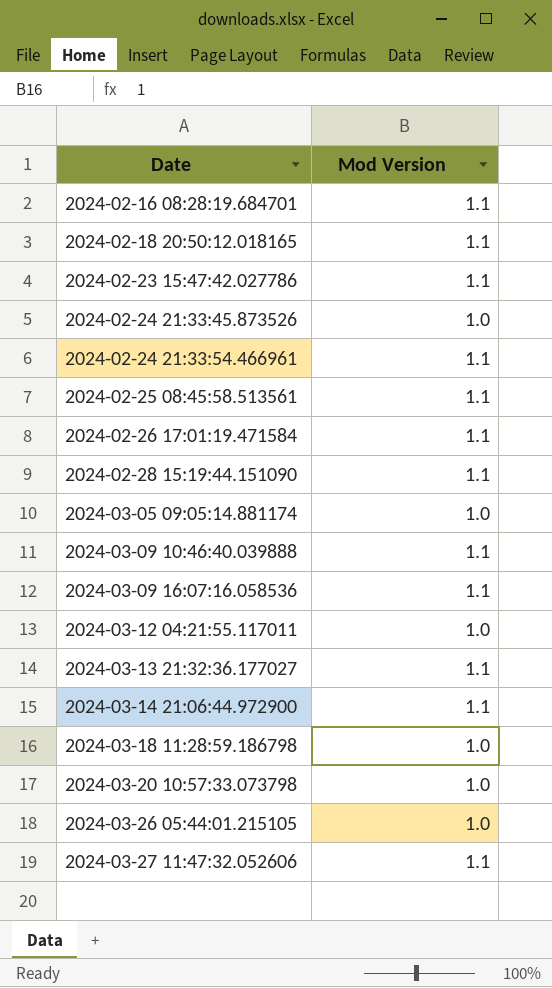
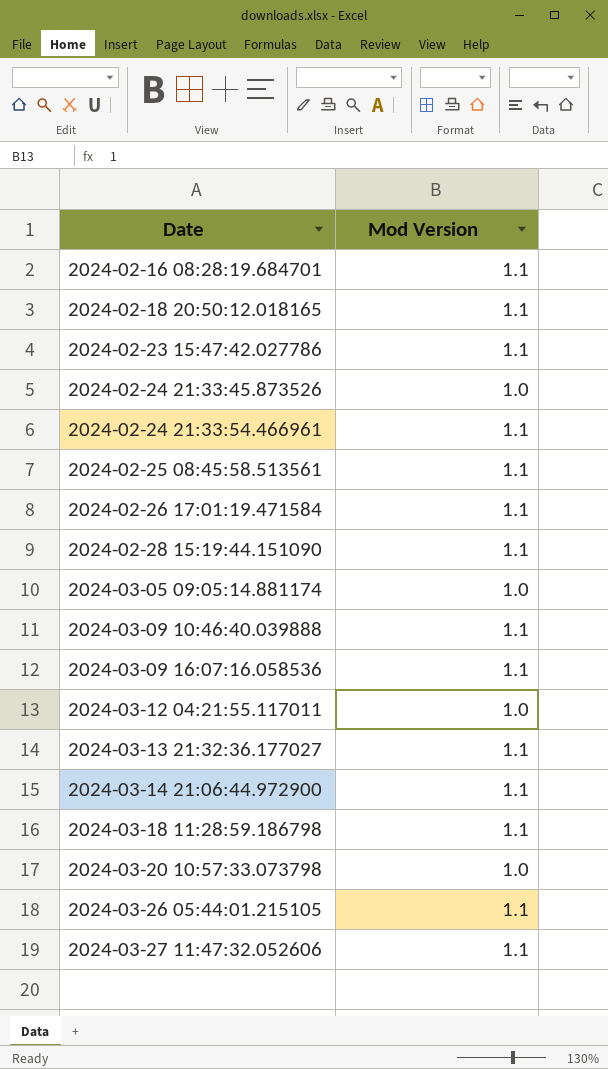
2024-03-18 11:28:59.186798 | Mod Version: 1.0 -> 1.1
2024-03-26 05:44:01.215105 | Mod Version: 1.0 -> 1.1

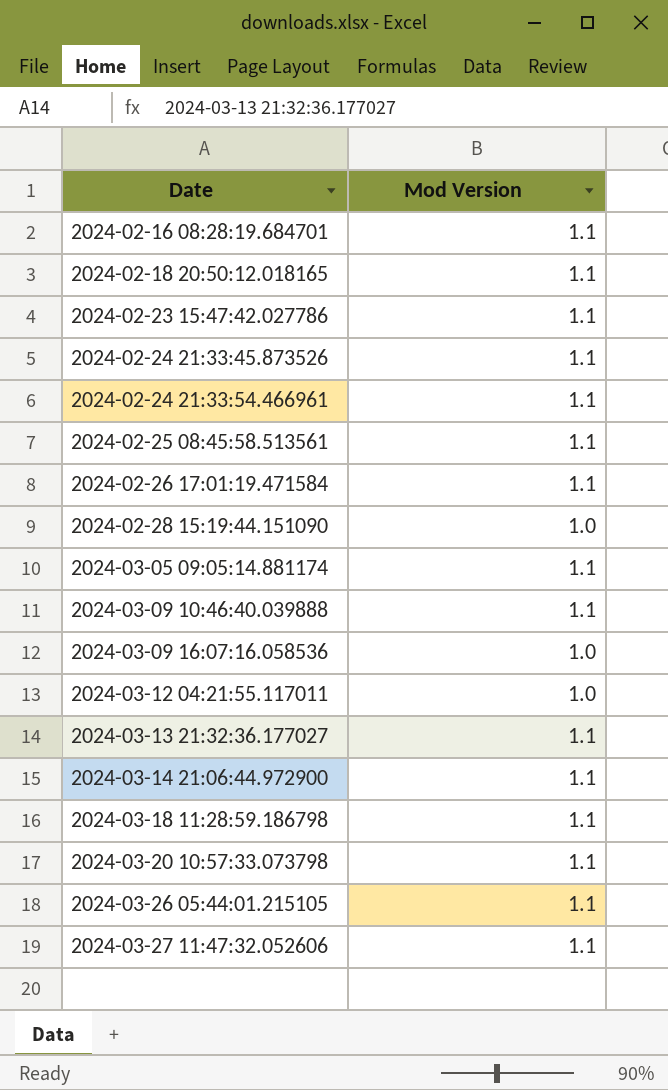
2024-02-24 21:33:45.873526 | Mod Version: 1.0 -> 1.1
2024-02-28 15:19:44.151090 | Mod Version: 1.1 -> 1.0
2024-03-05 09:05:14.881174 | Mod Version: 1.0 -> 1.1
2024-03-09 16:07:16.058536 | Mod Version: 1.1 -> 1.0
2024-03-20 10:57:33.073798 | Mod Version: 1.0 -> 1.1

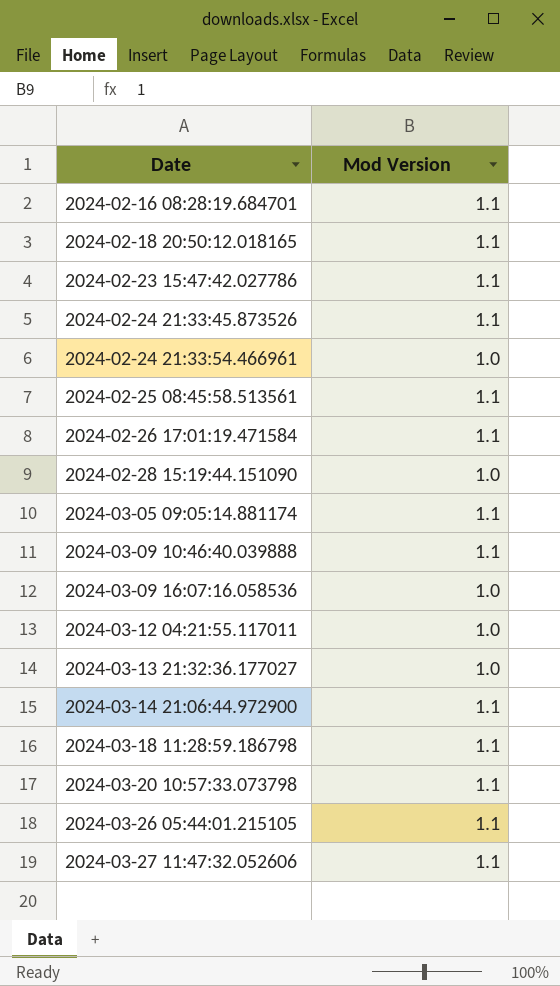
2024-02-24 21:33:54.466961 | Mod Version: 1.1 -> 1.0
2024-03-13 21:32:36.177027 | Mod Version: 1.1 -> 1.0

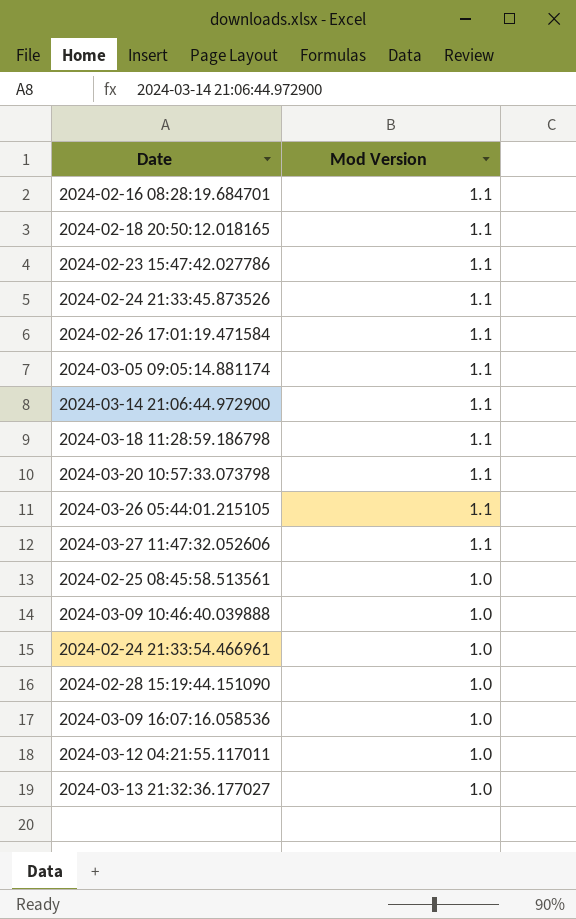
row order: Date ascending -> Mod Version descending
2024-02-25 08:45:58.513561 | Mod Version: 1.1 -> 1.0
2024-03-09 10:46:40.039888 | Mod Version: 1.1 -> 1.0

